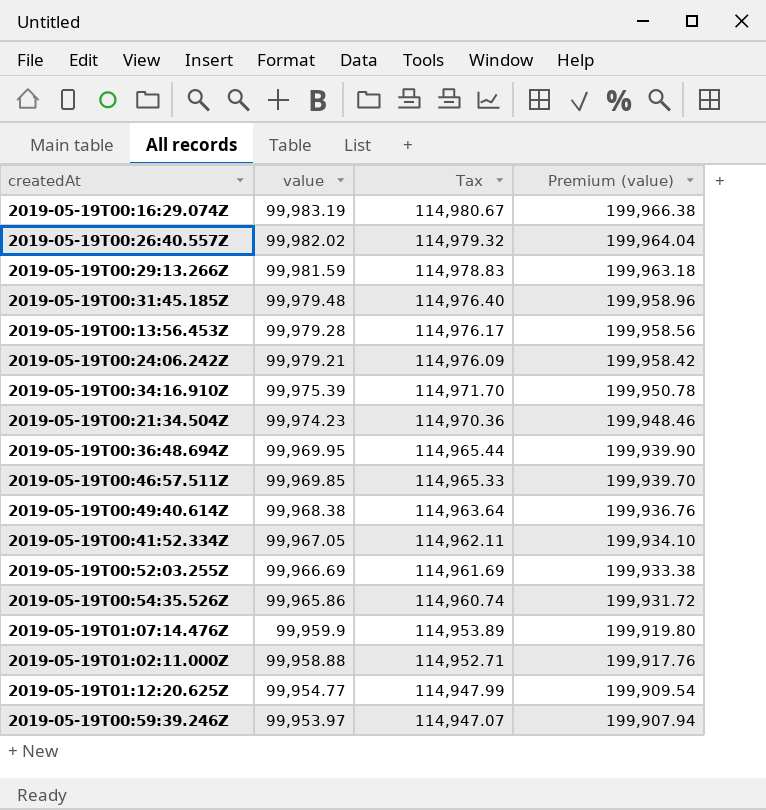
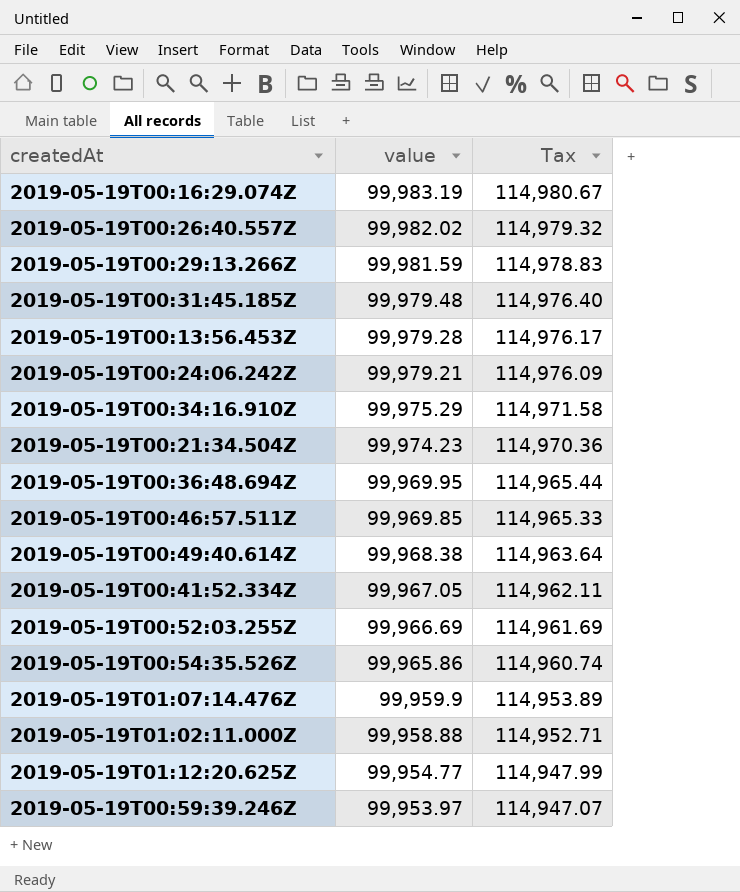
column Premium (value) | formula: [value] * 2 -> none
2019-05-19T00:34:16.910Z | value: 99,975.39 -> 99,975.29
2019-05-19T00:34:16.910Z | Tax: 114,971.70 -> 114,971.58

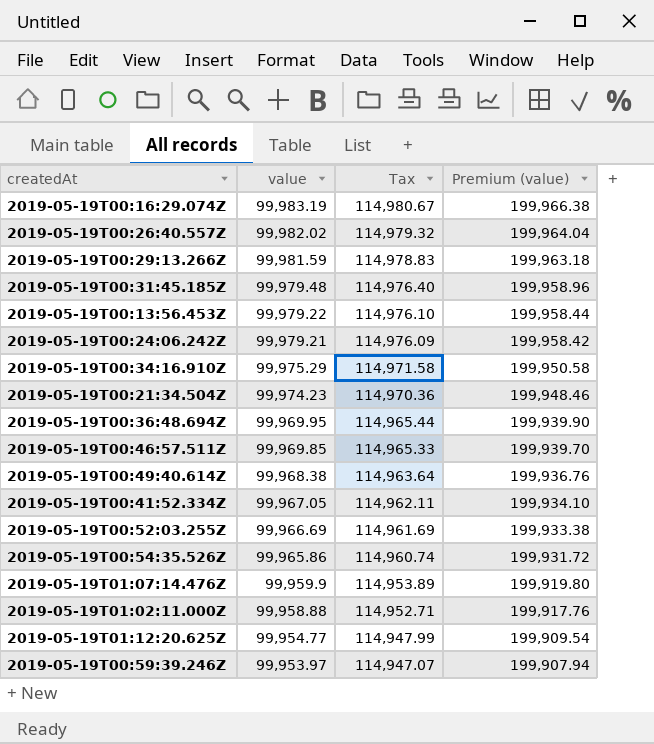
column Premium (value) | formula: none -> [value] * 2
2019-05-19T00:13:56.453Z | value: 99,979.28 -> 99,979.22
2019-05-19T00:13:56.453Z | Tax: 114,976.17 -> 114,976.10

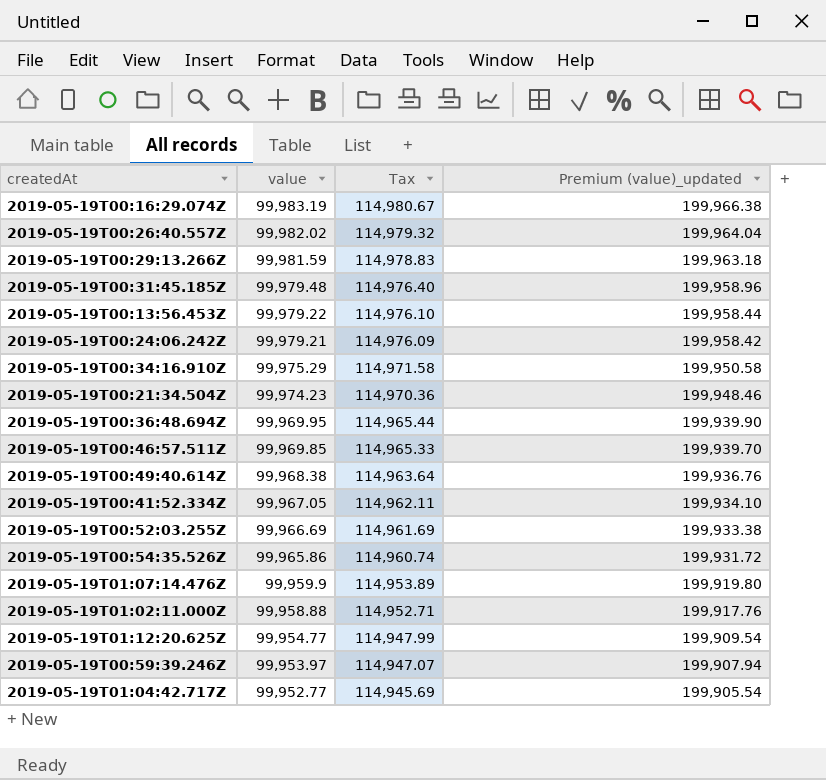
column name: Premium (value) -> Premium (value)_updated
row 2019-05-19T01:04:42.717Z: none -> 99,952.77 | 114,945.69 | 199,905.54

